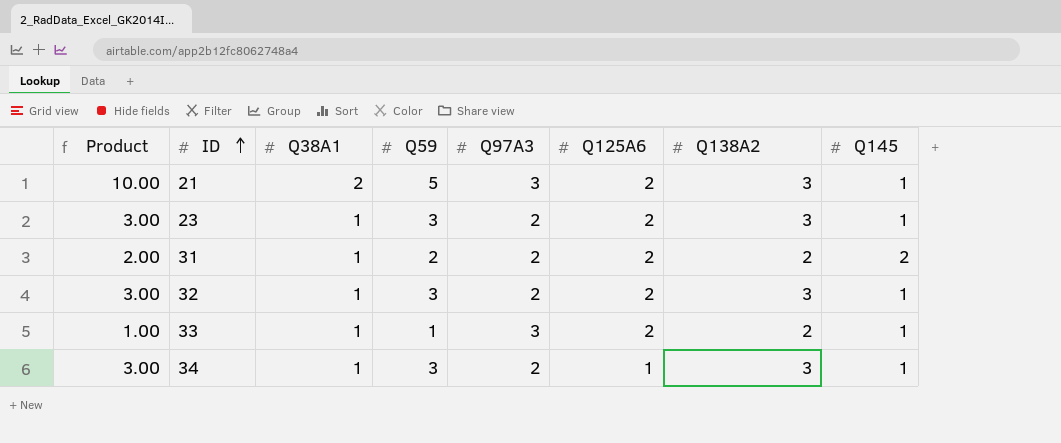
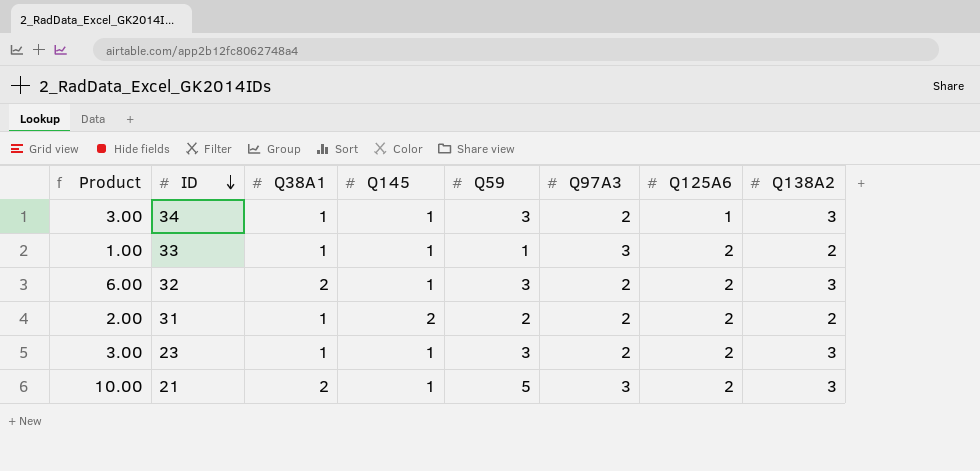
row order: ID ascending -> ID descending
column Q145 | position: 8 -> 4
32 | Product: 3.00 -> 6.00
32 | Q38A1: 1 -> 2

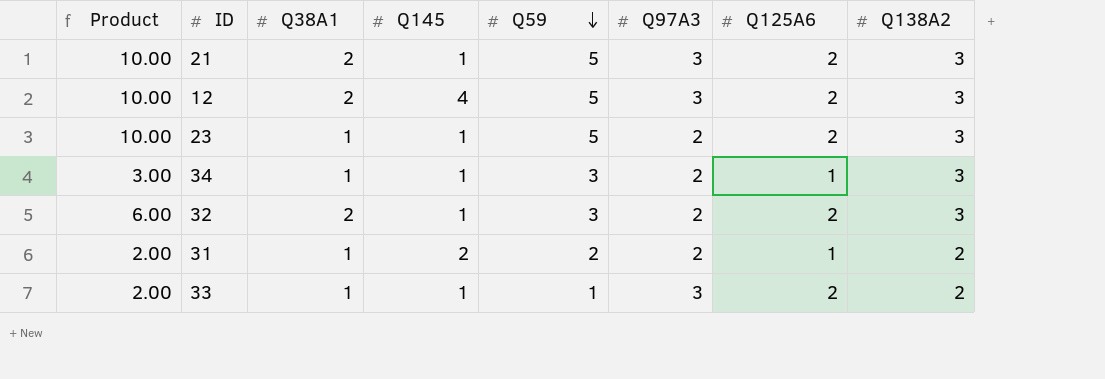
row order: ID descending -> Q59 descending
column Product | formula: [Q38A1] * [Q59] -> [Q59] * [Q125A6]
row 12: none -> 10.00 | 2 | 4 | 5 | 3 | 2 | 3
23 | Q59: 3 -> 5
31 | Q125A6: 2 -> 1

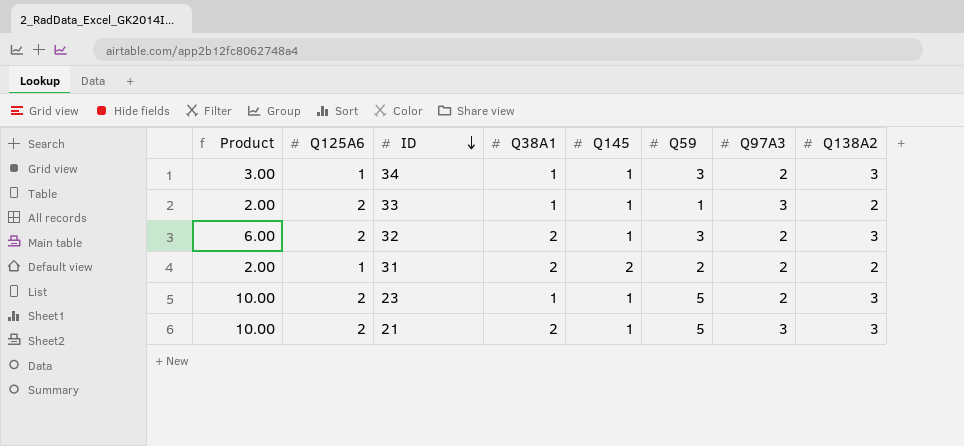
row order: Q59 descending -> ID descending
column Q125A6 | position: 7 -> 2
row 12: 10.00 | 2 | 4 | 5 | 3 | 2 | 3 -> none
31 | Q38A1: 1 -> 2

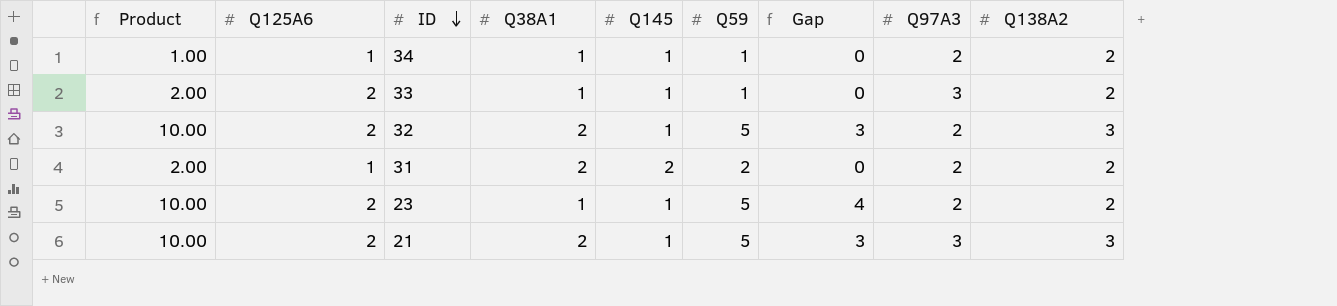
column Gap | formula: none -> [Q59] - [Q38A1]
34 | Product: 3.00 -> 1.00
34 | Q59: 3 -> 1
34 | Q138A2: 3 -> 2
32 | Product: 6.00 -> 10.00
32 | Q59: 3 -> 5
23 | Q138A2: 3 -> 2

